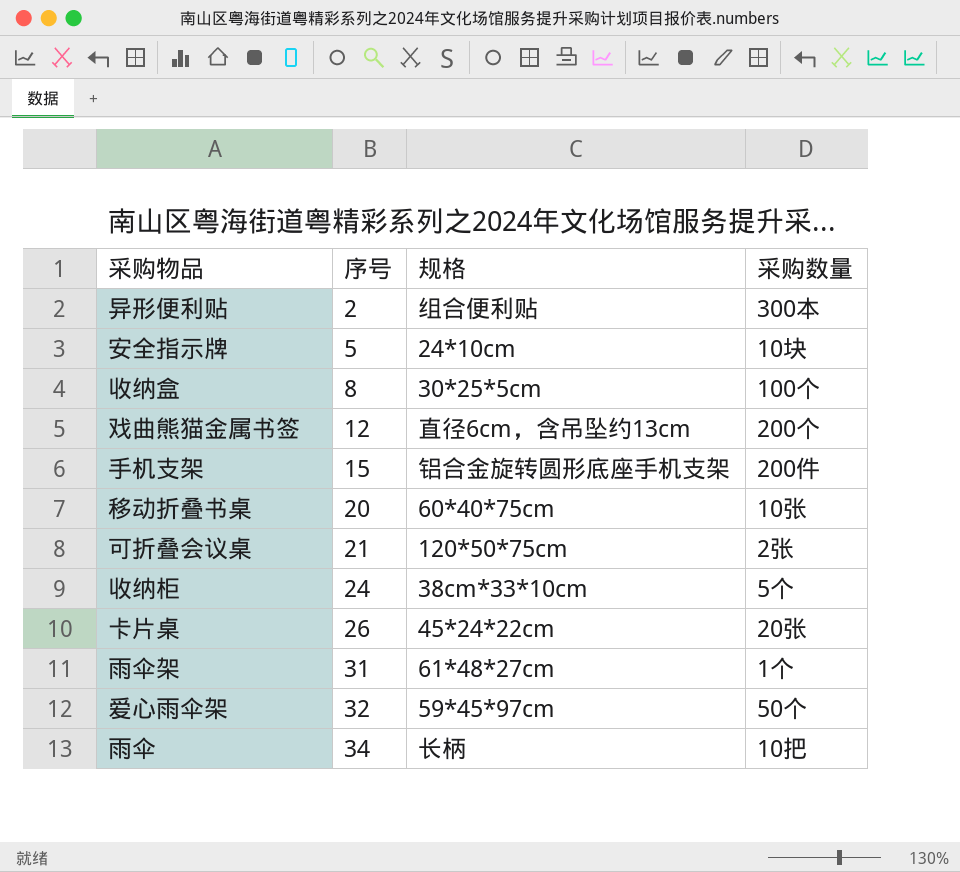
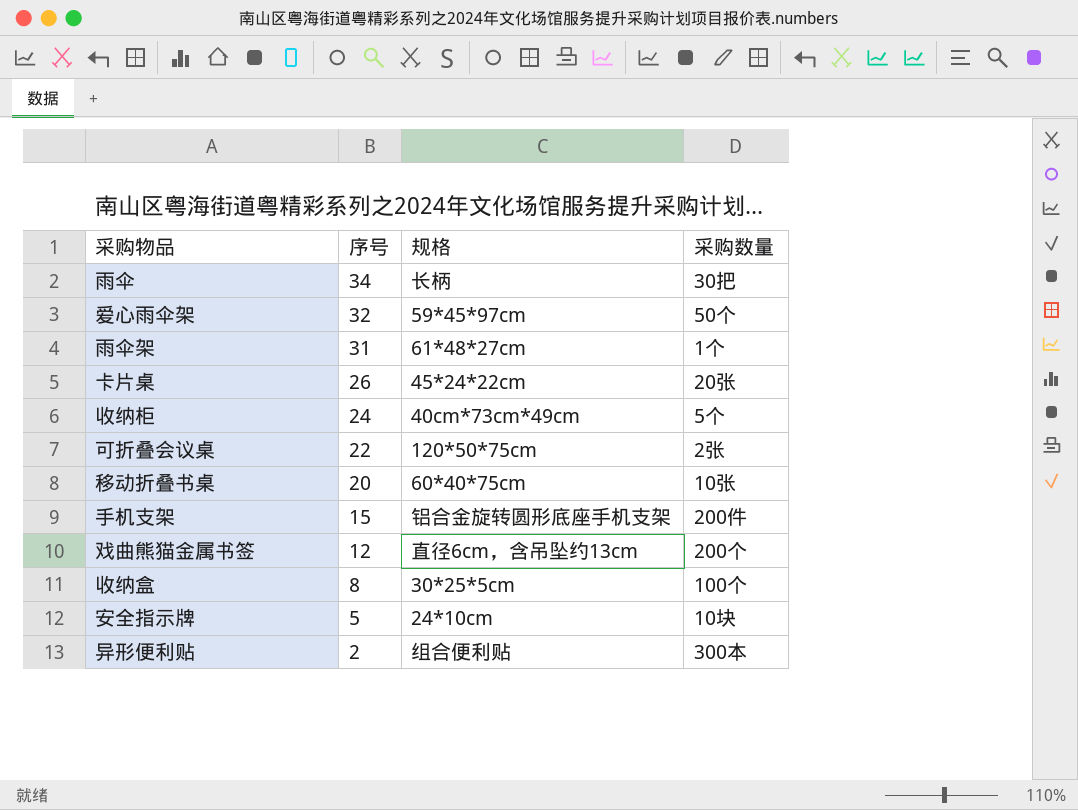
row order: 序号 ascending -> 序号 descending
雨伞 | 采购数量: 10把 -> 30把
收纳柜 | 规格: 38cm*33*10cm -> 40cm*73cm*49cm
可折叠会议桌 | 序号: 21 -> 22

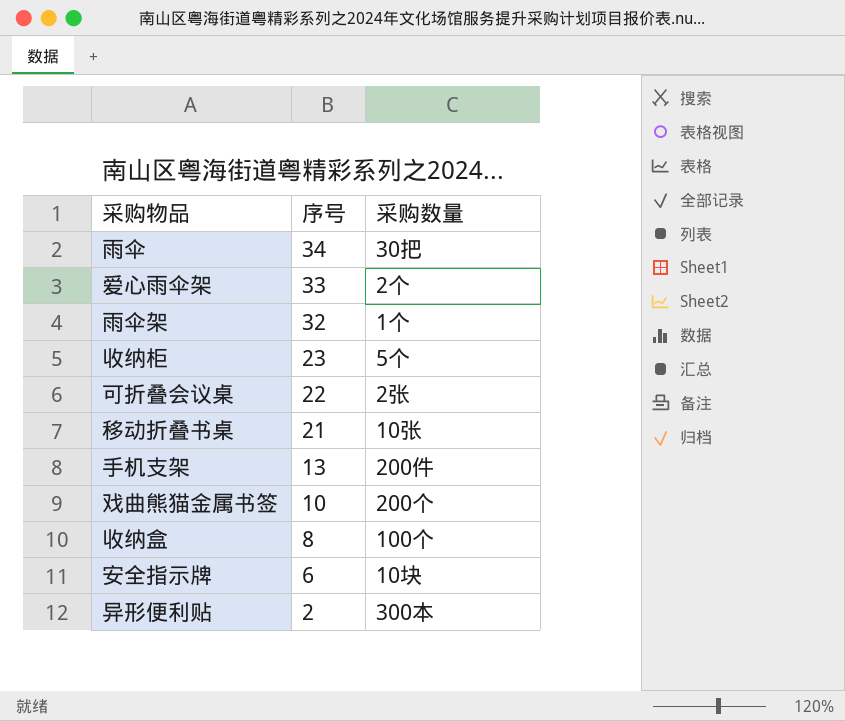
column 规格 | position: 3 -> none
row 卡片桌: 26 | 45*24*22cm | 20张 -> none
爱心雨伞架 | 序号: 32 -> 33
爱心雨伞架 | 采购数量: 50个 -> 2个
雨伞架 | 序号: 31 -> 32
收纳柜 | 序号: 24 -> 23
移动折叠书桌 | 序号: 20 -> 21
手机支架 | 序号: 15 -> 13
戏曲熊猫金属书签 | 序号: 12 -> 10
安全指示牌 | 序号: 5 -> 6

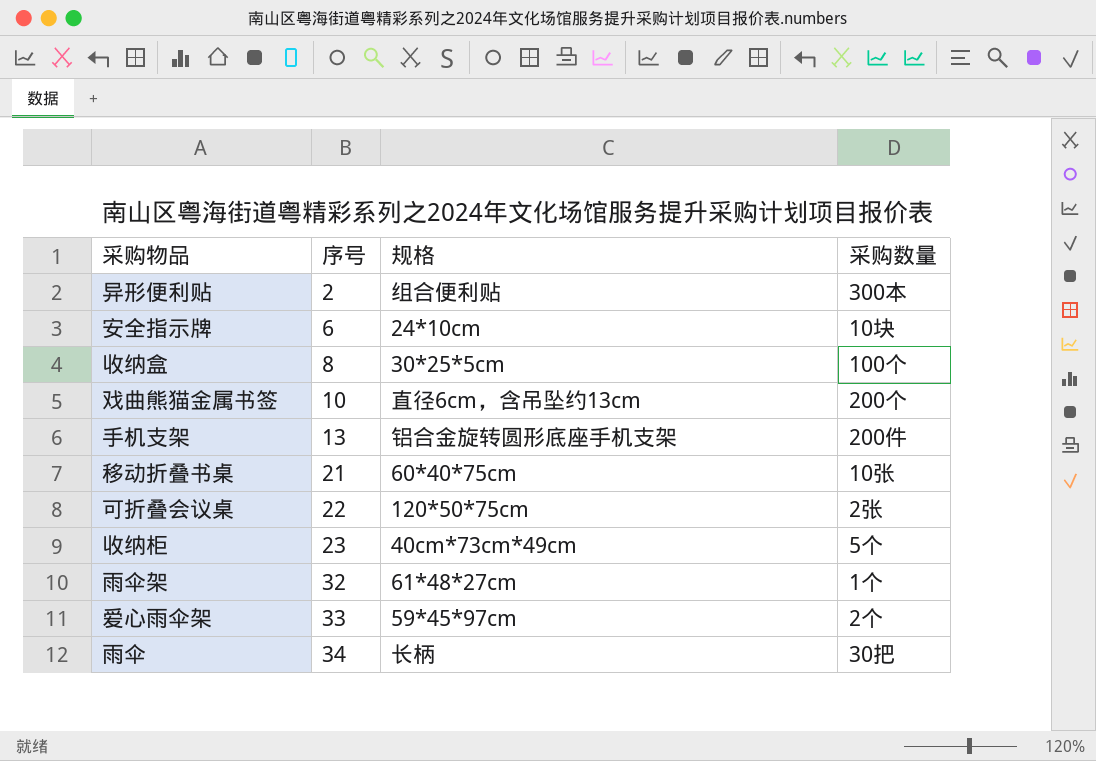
row order: 序号 descending -> 序号 ascending
column 规格 | position: none -> 3

